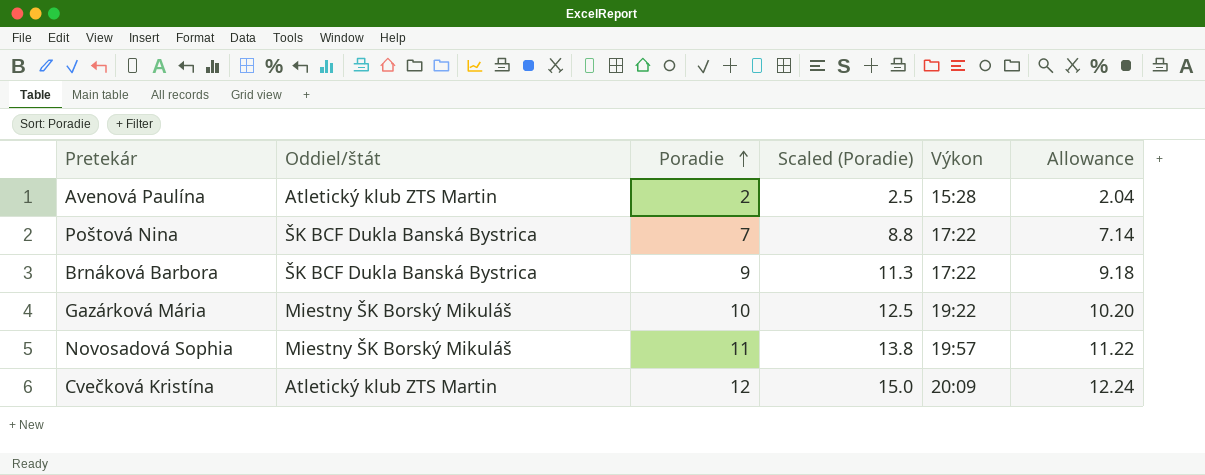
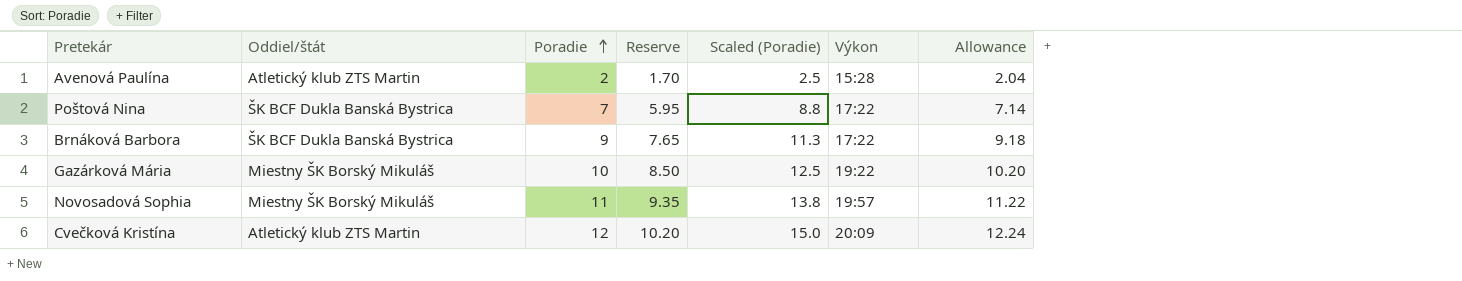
column Reserve | formula: none -> [Poradie] * 0.85

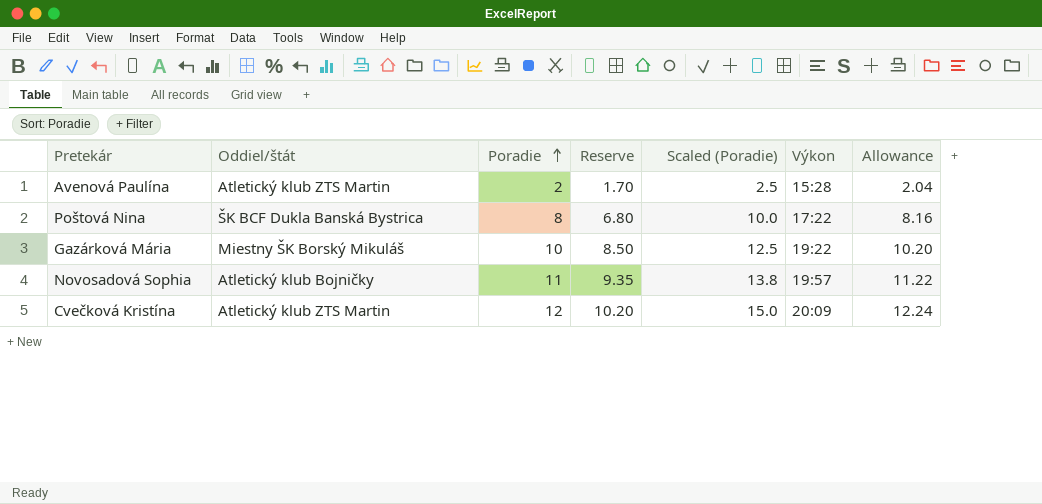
row Brnáková Barbora: ŠK BCF Dukla Banská Bystrica | 9 | 7.65 | 11.3 | 17:22 | 9.18 -> none
Poštová Nina | Poradie: 7 -> 8
Poštová Nina | Reserve: 5.95 -> 6.80
Poštová Nina | Scaled (Poradie): 8.8 -> 10.0
Poštová Nina | Allowance: 7.14 -> 8.16
Novosadová Sophia | Oddiel/štát: Miestny ŠK Borský Mikuláš -> Atletický klub Bojničky

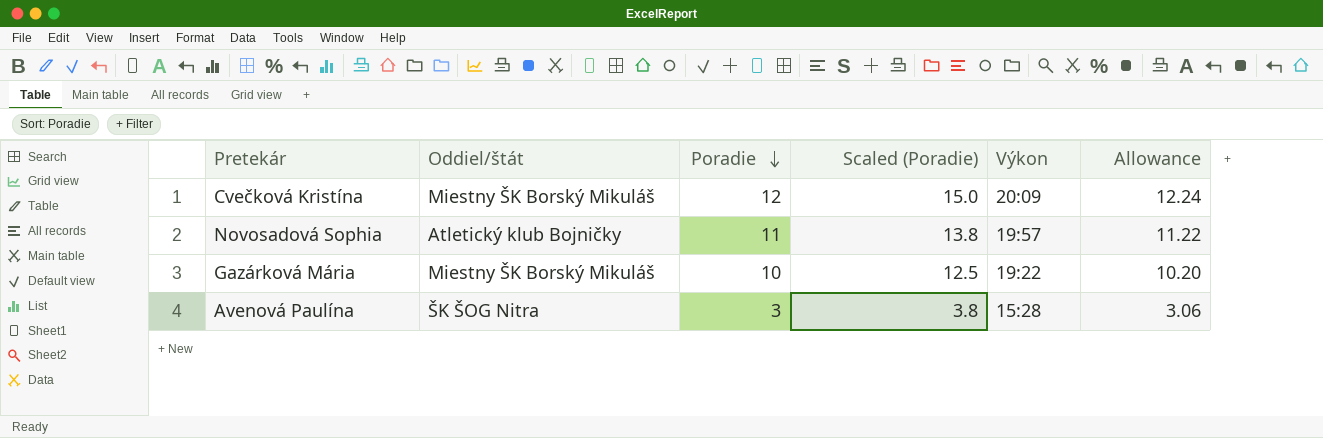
row order: Poradie ascending -> Poradie descending
column Reserve | formula: [Poradie] * 0.85 -> none
row Poštová Nina: ŠK BCF Dukla Banská Bystrica | 8 | 6.80 | 10.0 | 17:22 | 8.16 -> none
Cvečková Kristína | Oddiel/štát: Atletický klub ZTS Martin -> Miestny ŠK Borský Mikuláš
Avenová Paulína | Oddiel/štát: Atletický klub ZTS Martin -> ŠK ŠOG Nitra
Avenová Paulína | Poradie: 2 -> 3
Avenová Paulína | Scaled (Poradie): 2.5 -> 3.8
Avenová Paulína | Allowance: 2.04 -> 3.06

